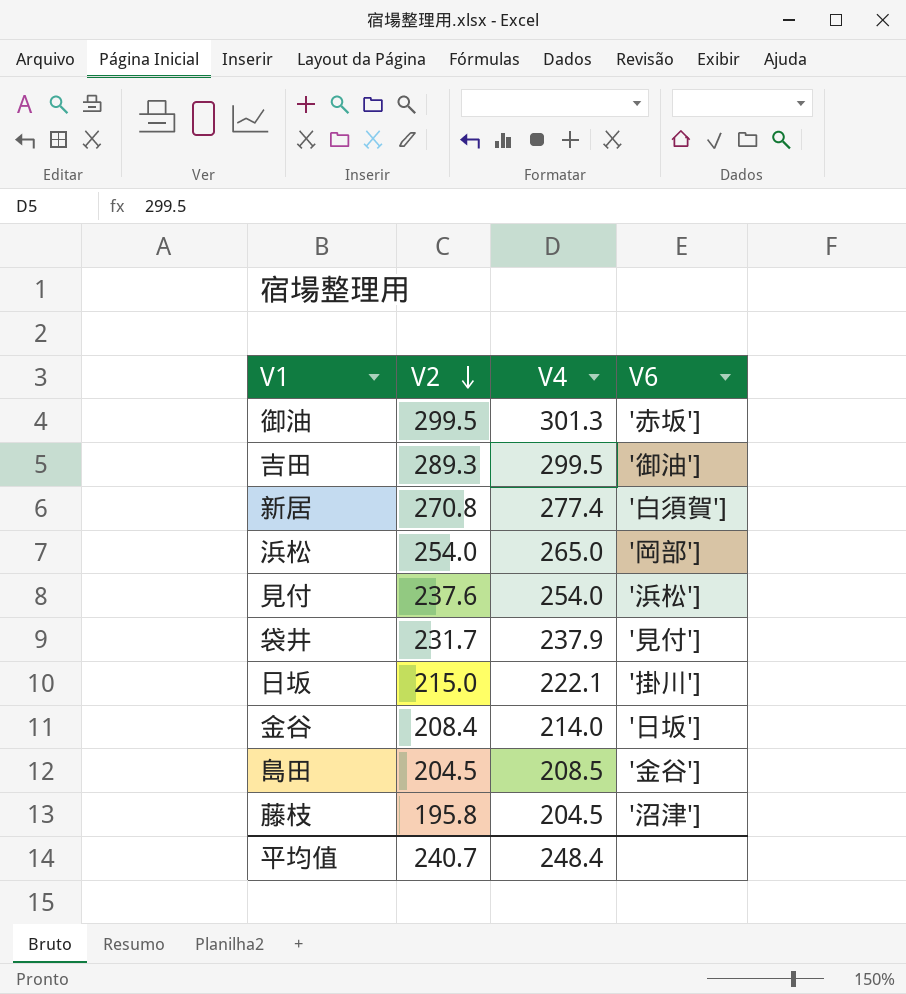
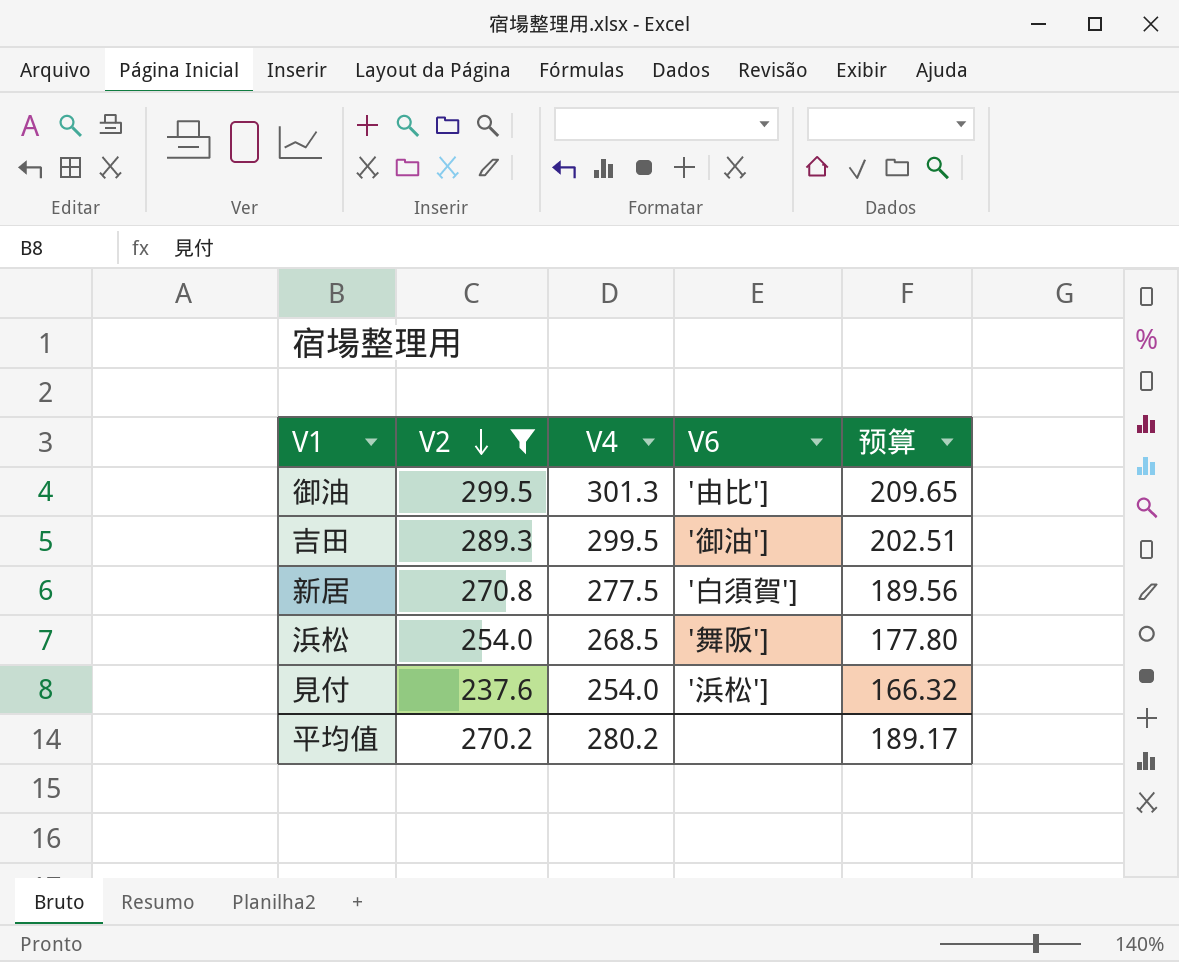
filter: none -> V2 >= 237.6
column 预算 | formula: none -> [V2] * 0.7
御油 | V6: '赤坂'] -> '由比']
新居 | V4: 277.4 -> 277.5
浜松 | V4: 265.0 -> 268.5
浜松 | V6: '岡部'] -> '舞阪']
平均值 | V2: 240.7 -> 270.2
平均值 | V4: 248.4 -> 280.2

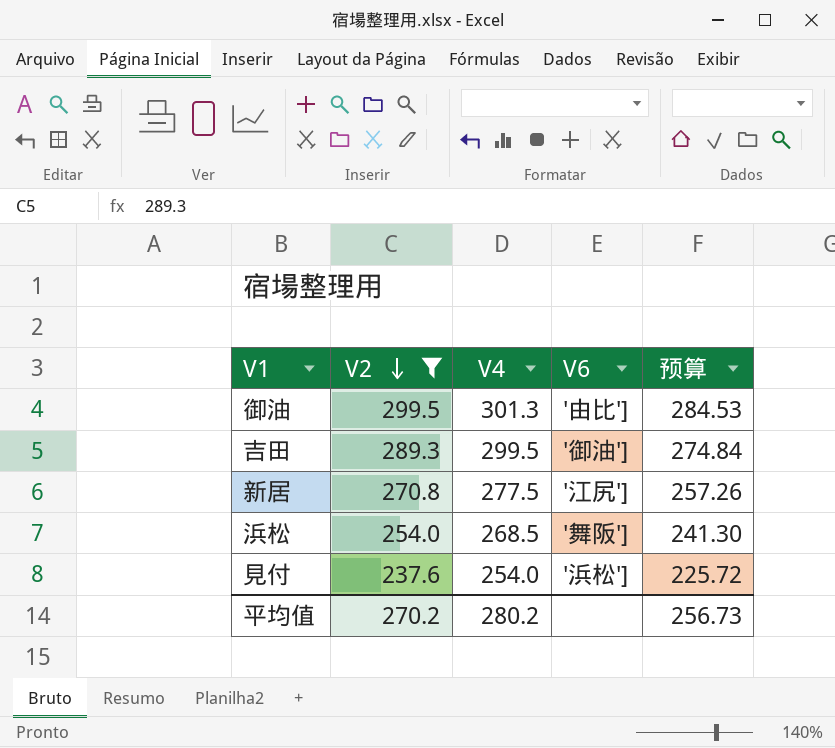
column 预算 | formula: [V2] * 0.7 -> [V2] * 0.95
新居 | V6: '白須賀'] -> '江尻']
平均值 | 预算: 189.17 -> 256.73

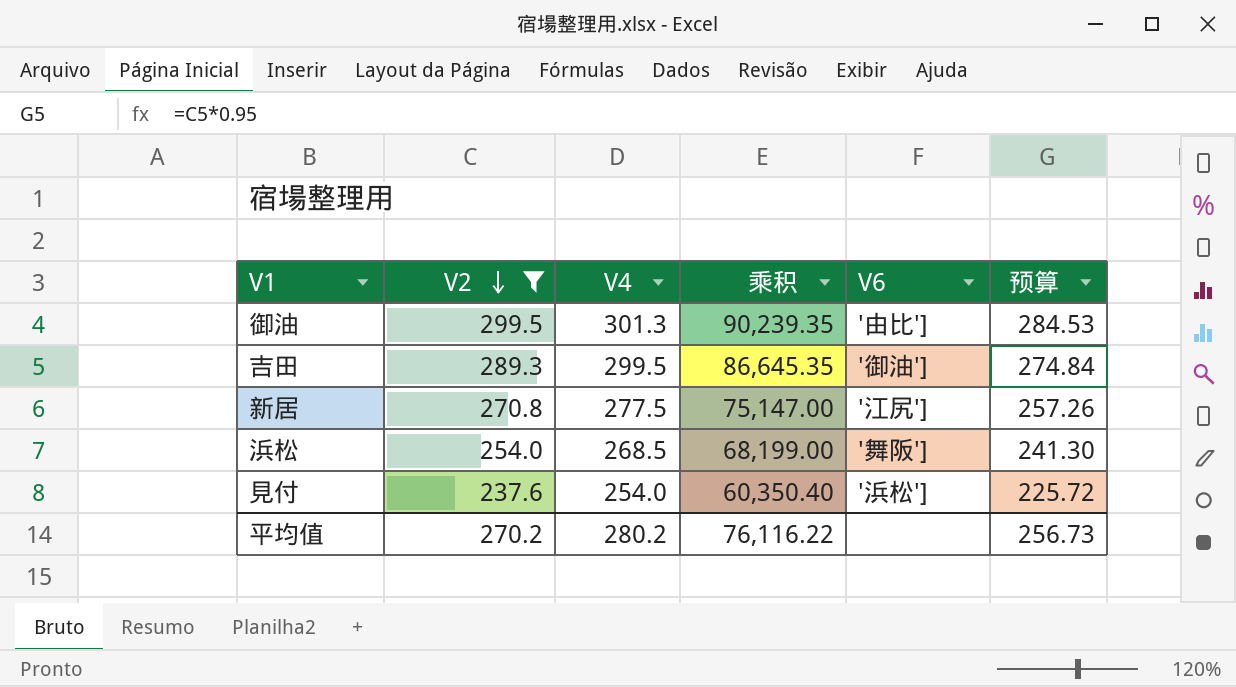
column 乘积 | formula: none -> [V2] * [V4]

